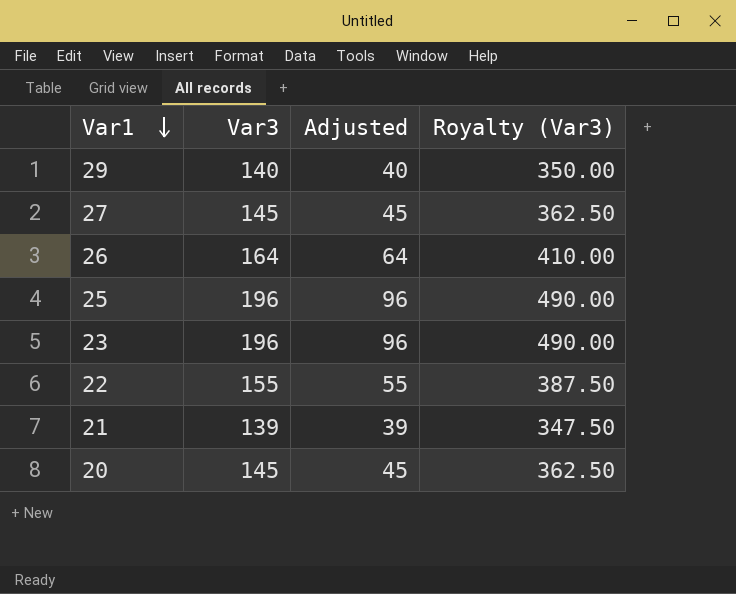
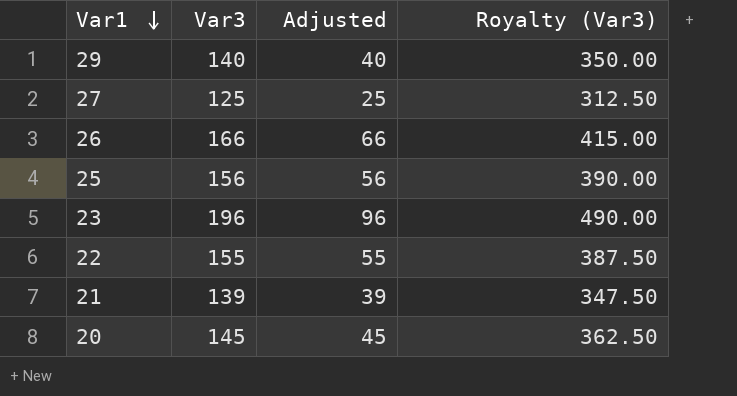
27 | Var3: 145 -> 125
27 | Adjusted: 45 -> 25
27 | Royalty (Var3): 362.50 -> 312.50
26 | Var3: 164 -> 166
26 | Adjusted: 64 -> 66
26 | Royalty (Var3): 410.00 -> 415.00
25 | Var3: 196 -> 156
25 | Adjusted: 96 -> 56
25 | Royalty (Var3): 490.00 -> 390.00

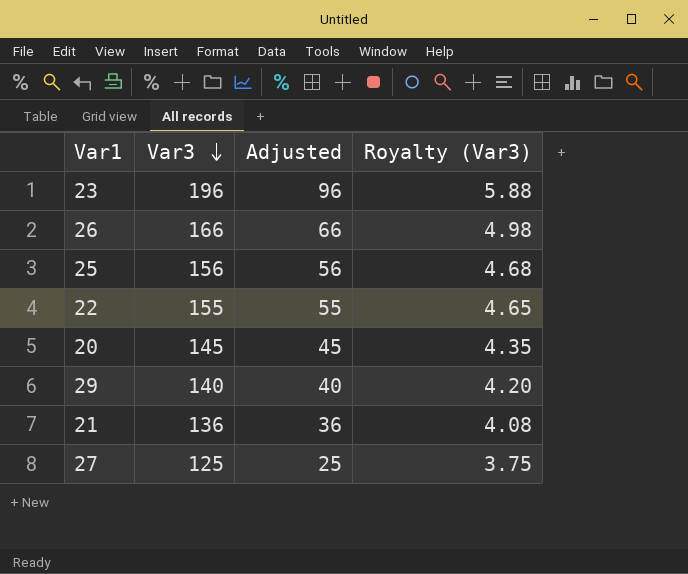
row order: Var1 descending -> Var3 descending
column Royalty (Var3) | formula: [Var3] * 2.5 -> [Var3] * 0.03
21 | Var3: 139 -> 136
21 | Adjusted: 39 -> 36

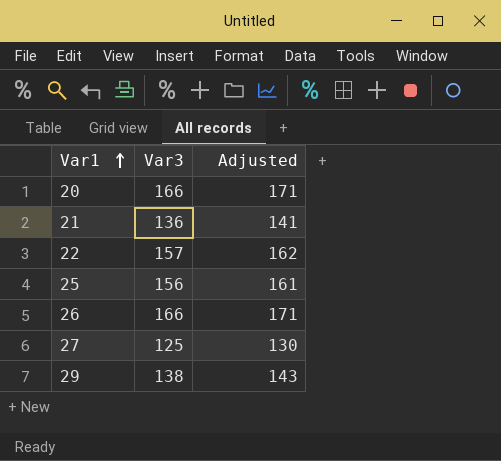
row order: Var3 descending -> Var1 ascending
column Royalty (Var3) | formula: [Var3] * 0.03 -> none
column Adjusted | formula: [Var3] - 100 -> [Var3] + 5
row 23: 196 | 96 | 5.88 -> none
20 | Var3: 145 -> 166
22 | Var3: 155 -> 157
29 | Var3: 140 -> 138

